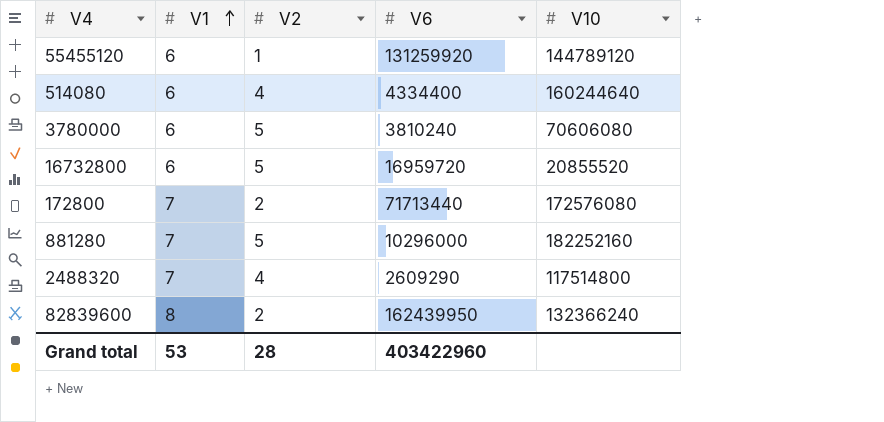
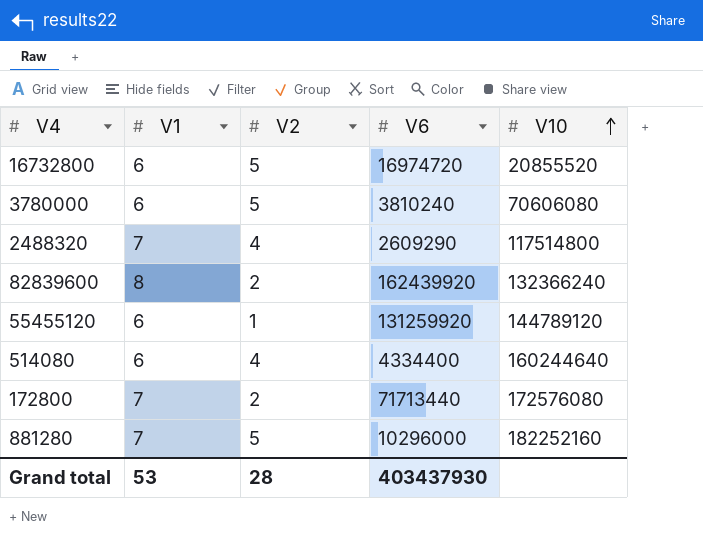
row order: V1 ascending -> V10 ascending
16732800 | V6: 16959720 -> 16974720
82839600 | V6: 162439950 -> 162439920
Grand total | V6: 403422960 -> 403437930

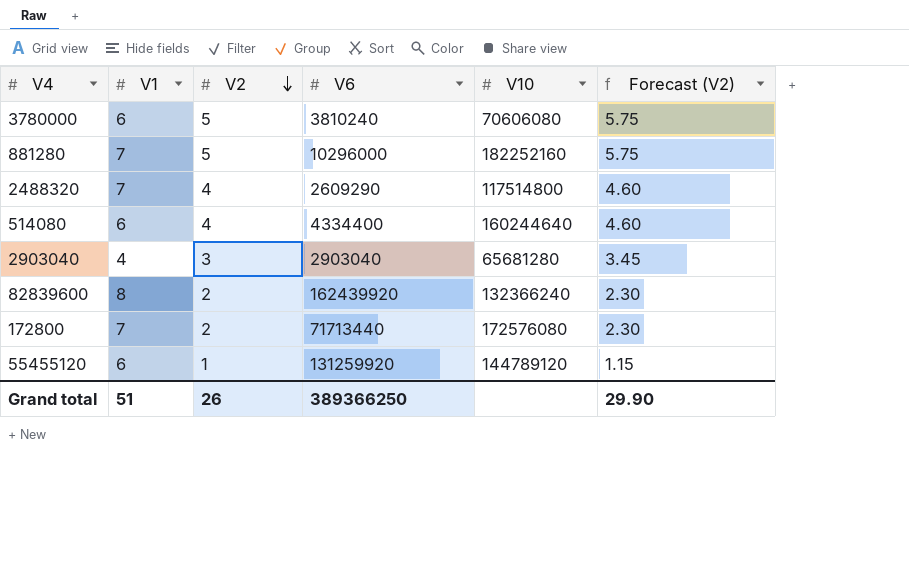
row order: V10 ascending -> V2 descending
column Forecast (V2) | formula: none -> [V2] * 1.15
row 16732800: 6 | 5 | 16974720 | 20855520 -> none
row 2903040: none -> 4 | 3 | 2903040 | 65681280 | 3.45
Grand total | V1: 53 -> 51
Grand total | V2: 28 -> 26
Grand total | V6: 403437930 -> 389366250

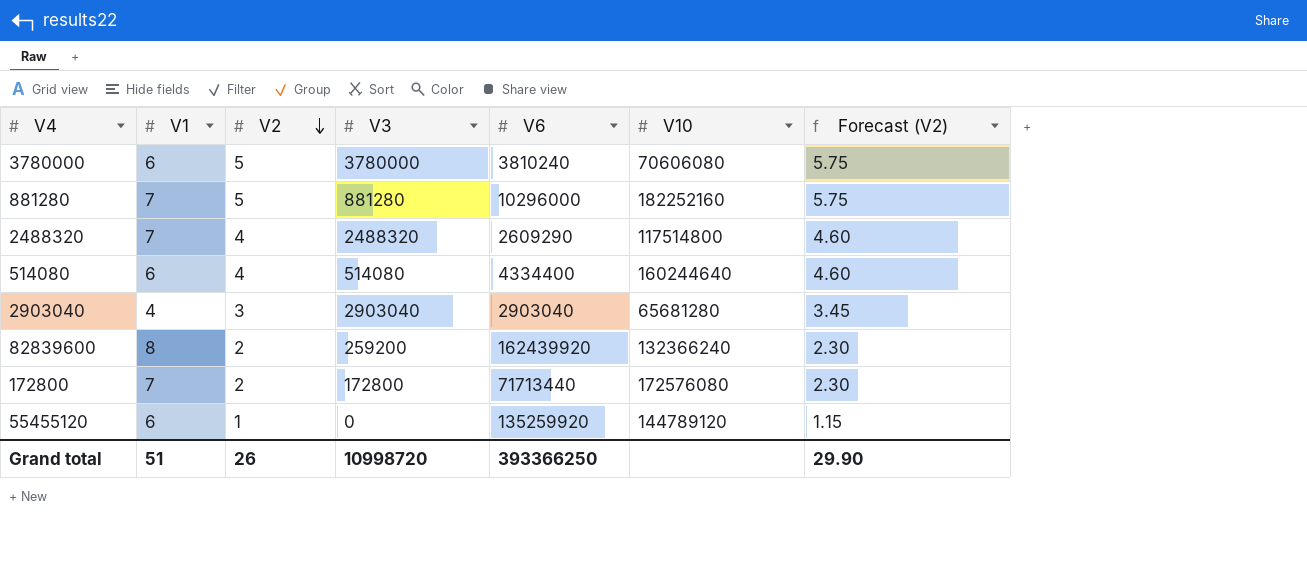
column V3 | position: none -> 4
55455120 | V6: 131259920 -> 135259920
Grand total | V6: 389366250 -> 393366250

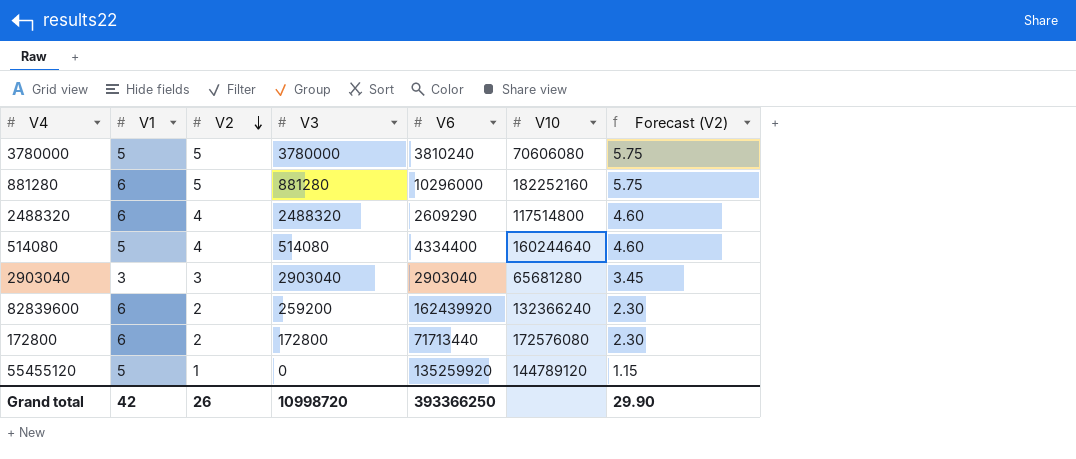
3780000 | V1: 6 -> 5
881280 | V1: 7 -> 6
2488320 | V1: 7 -> 6
514080 | V1: 6 -> 5
2903040 | V1: 4 -> 3
82839600 | V1: 8 -> 6
172800 | V1: 7 -> 6
55455120 | V1: 6 -> 5
Grand total | V1: 51 -> 42

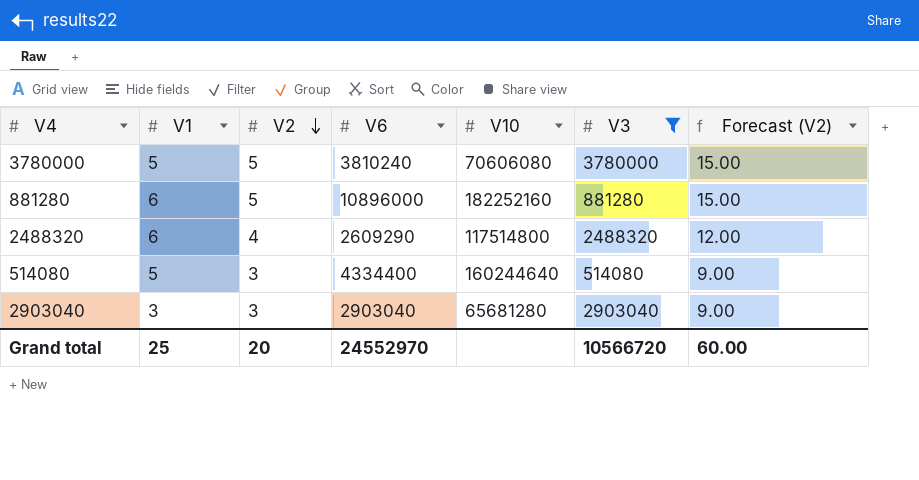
filter: none -> V3 >= 514080
column V3 | position: 4 -> 6
column Forecast (V2) | formula: [V2] * 1.15 -> [V2] * 3
881280 | V6: 10296000 -> 10896000
514080 | V2: 4 -> 3
Grand total | V1: 42 -> 25
Grand total | V2: 26 -> 20
Grand total | V6: 393366250 -> 24552970
Grand total | V3: 10998720 -> 10566720
Grand total | Forecast (V2): 29.90 -> 60.00

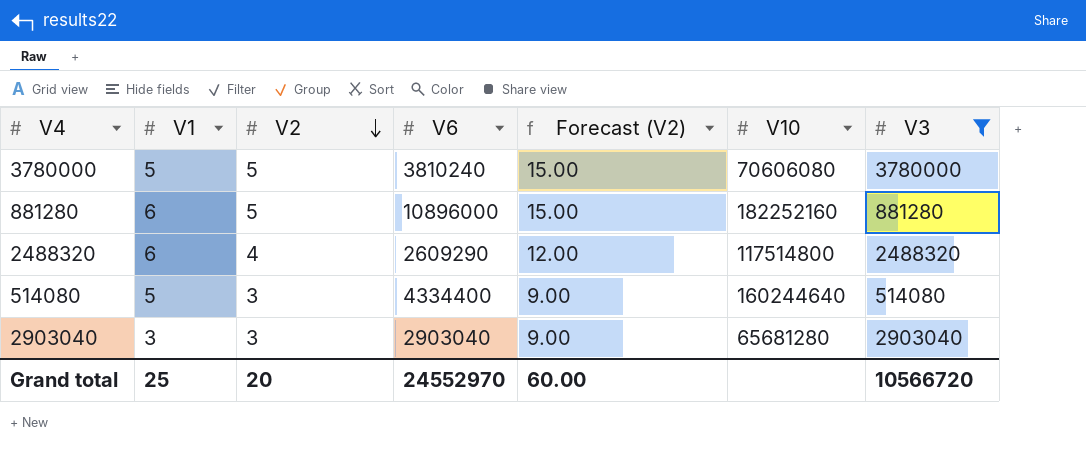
column Forecast (V2) | position: 7 -> 5

